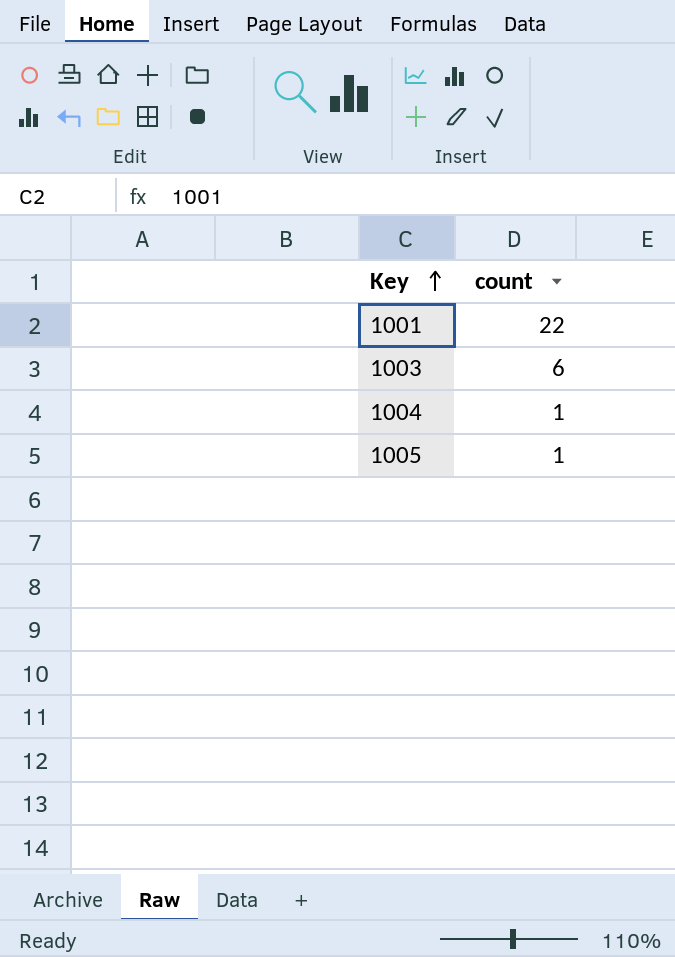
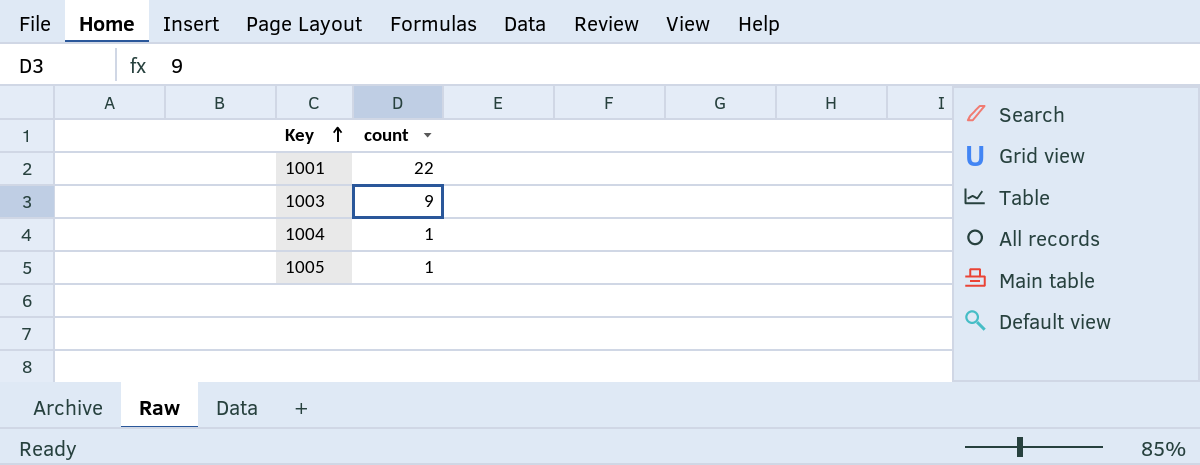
1003 | count: 6 -> 9

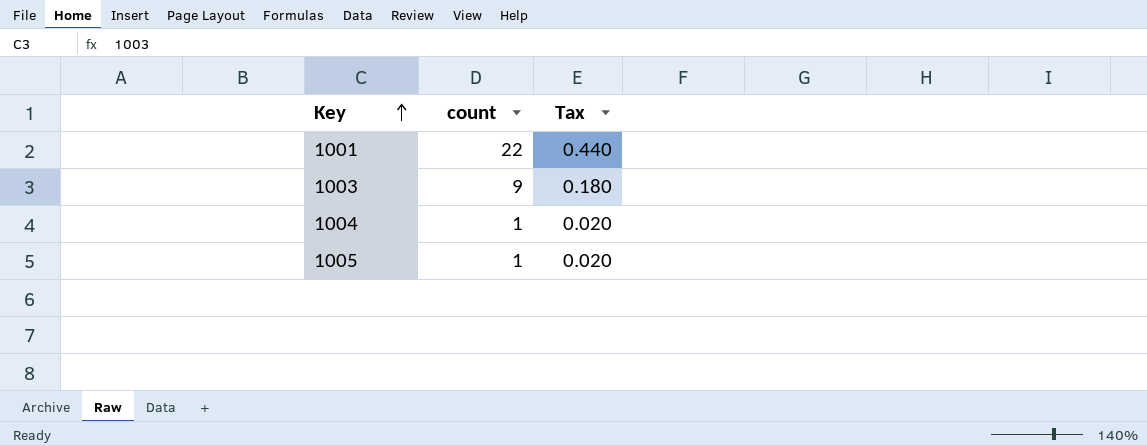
column Tax | formula: none -> [count] * 0.02

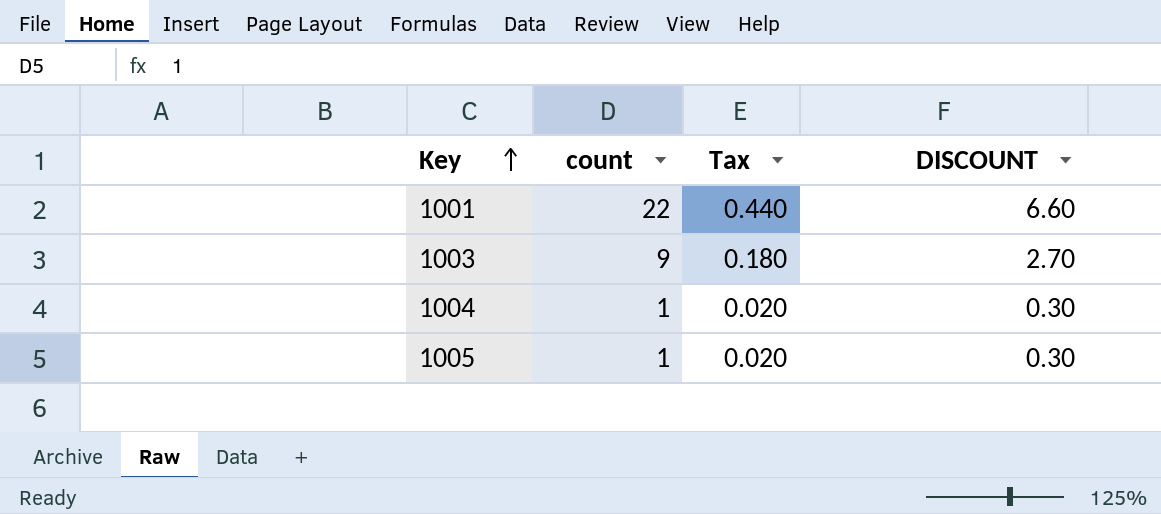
column DISCOUNT | formula: none -> [count] * 0.3

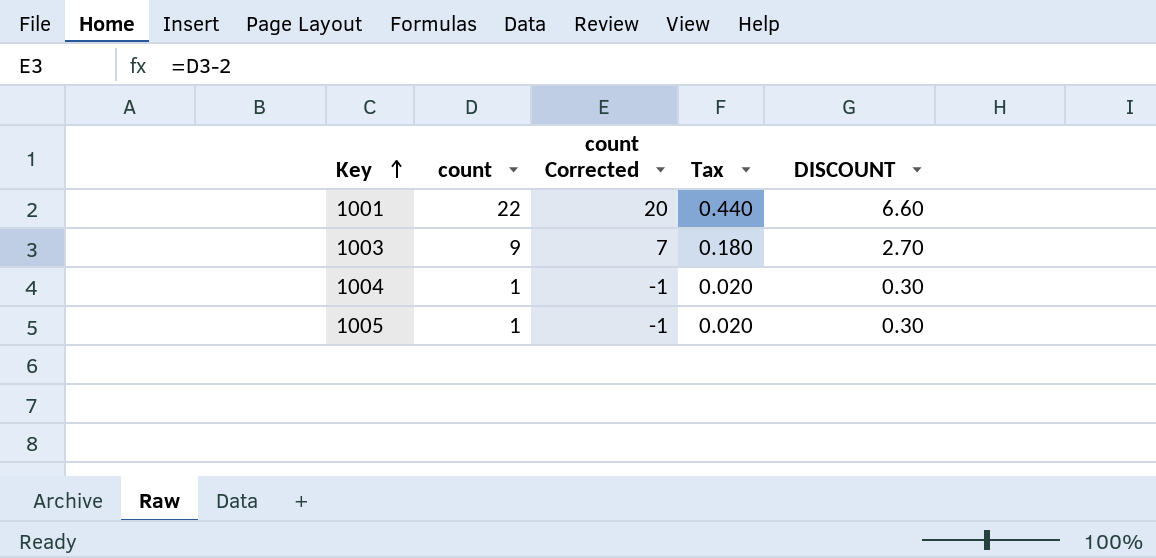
column count Corrected | formula: none -> [count] - 2

